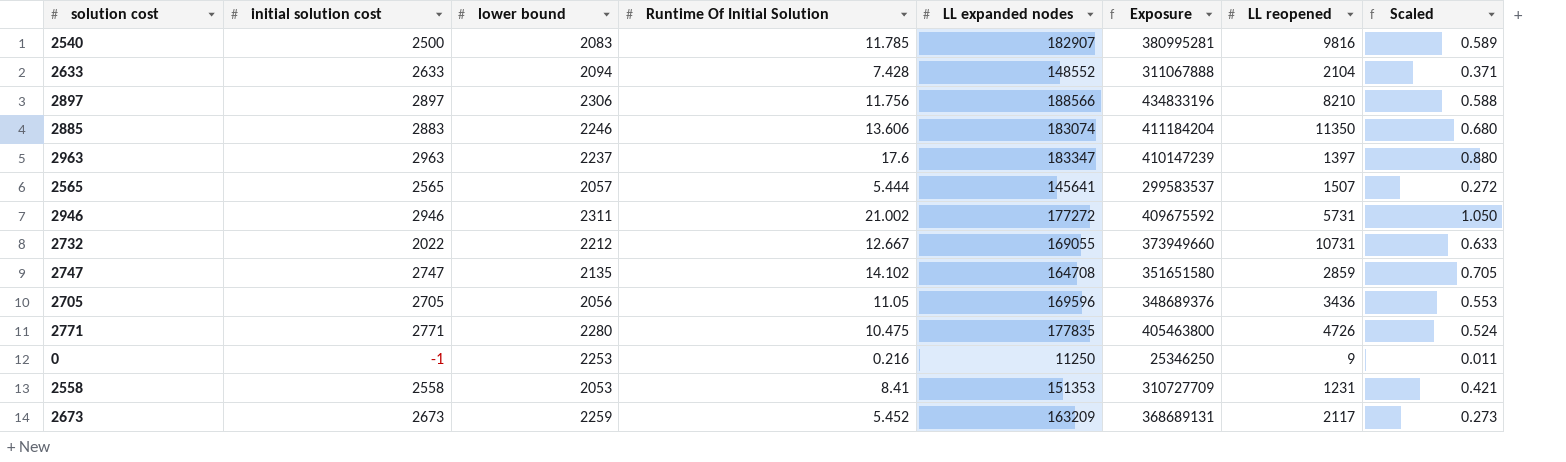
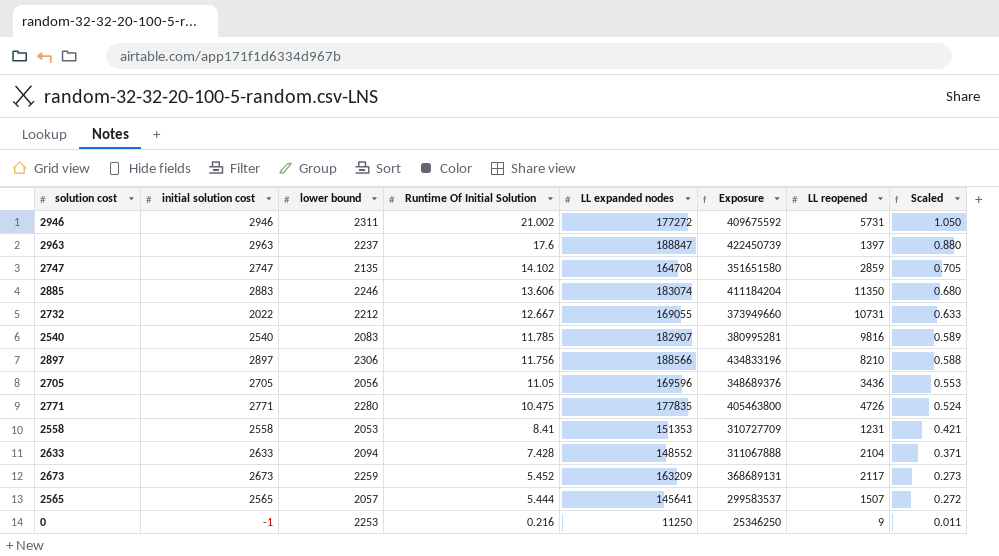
row order: none -> Runtime Of Initial Solution descending
2963 | LL expanded nodes: 183347 -> 188847
2963 | Exposure: 410147239 -> 422450739
2540 | initial solution cost: 2500 -> 2540

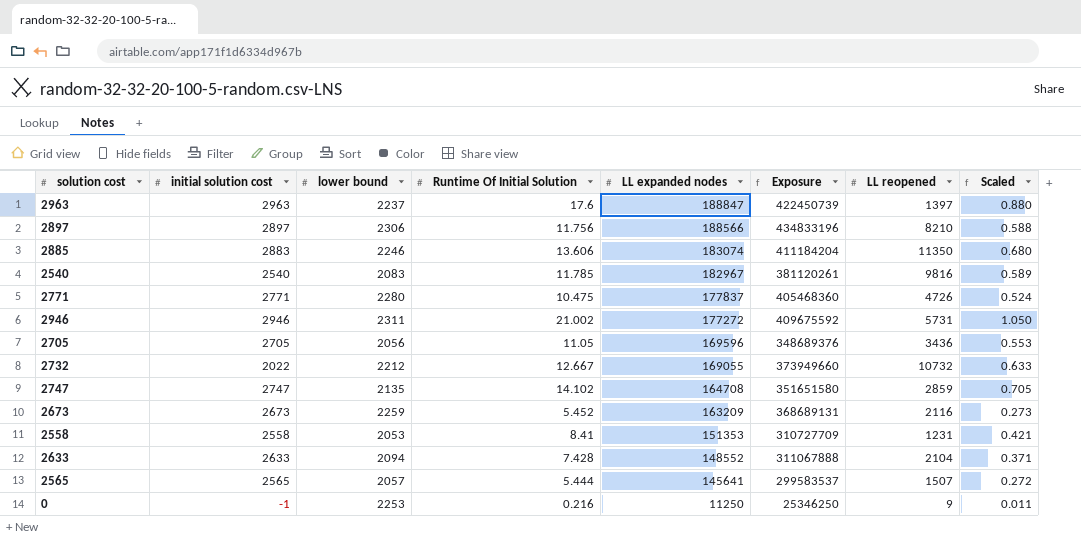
row order: Runtime Of Initial Solution descending -> LL expanded nodes descending
2540 | LL expanded nodes: 182907 -> 182967
2540 | Exposure: 380995281 -> 381120261
2771 | LL expanded nodes: 177835 -> 177837
2771 | Exposure: 405463800 -> 405468360
2732 | LL reopened: 10731 -> 10732
2673 | LL reopened: 2117 -> 2116

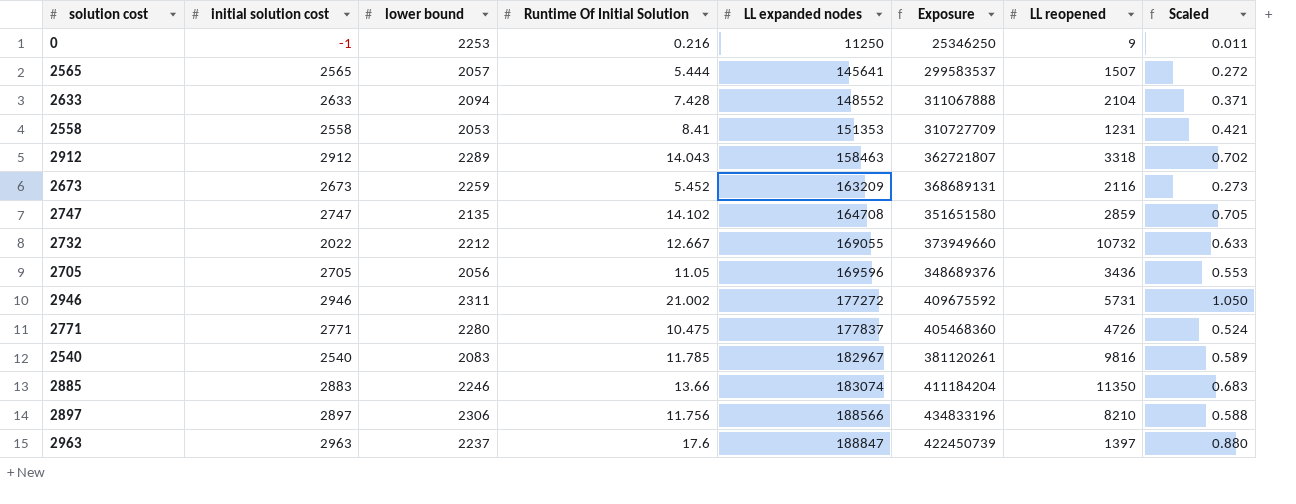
row order: LL expanded nodes descending -> LL expanded nodes ascending
row 2912: none -> 2912 | 2289 | 14.043 | 158463 | 362721807 | 3318 | 0.702
2885 | Runtime Of Initial Solution: 13.606 -> 13.66
2885 | Scaled: 0.680 -> 0.683

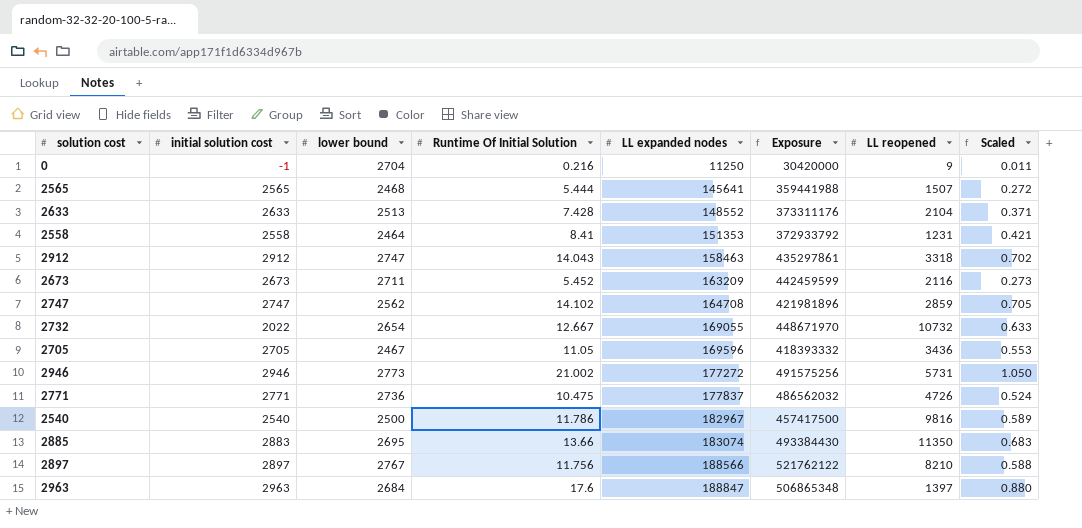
0 | lower bound: 2253 -> 2704
0 | Exposure: 25346250 -> 30420000
2565 | lower bound: 2057 -> 2468
2565 | Exposure: 299583537 -> 359441988
2633 | lower bound: 2094 -> 2513
2633 | Exposure: 311067888 -> 373311176
2558 | lower bound: 2053 -> 2464
2558 | Exposure: 310727709 -> 372933792
2912 | lower bound: 2289 -> 2747
2912 | Exposure: 362721807 -> 435297861
2673 | lower bound: 2259 -> 2711
2673 | Exposure: 368689131 -> 442459599
2747 | lower bound: 2135 -> 2562
2747 | Exposure: 351651580 -> 421981896
2732 | lower bound: 2212 -> 2654
2732 | Exposure: 373949660 -> 448671970
2705 | lower bound: 2056 -> 2467
2705 | Exposure: 348689376 -> 418393332
2946 | lower bound: 2311 -> 2773
2946 | Exposure: 409675592 -> 491575256
2771 | lower bound: 2280 -> 2736
2771 | Exposure: 405468360 -> 486562032
2540 | lower bound: 2083 -> 2500
2540 | Runtime Of Initial Solution: 11.785 -> 11.786
2540 | Exposure: 381120261 -> 457417500
2885 | lower bound: 2246 -> 2695
2885 | Exposure: 411184204 -> 493384430
2897 | lower bound: 2306 -> 2767
2897 | Exposure: 434833196 -> 521762122
2963 | lower bound: 2237 -> 2684
2963 | Exposure: 422450739 -> 506865348

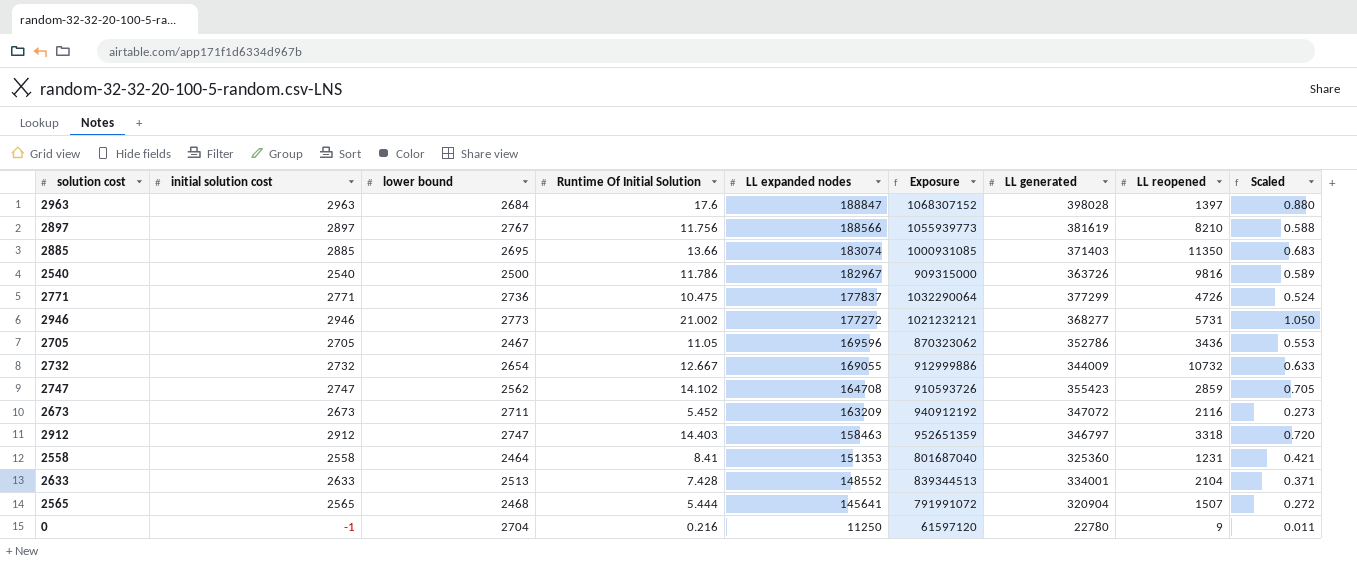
row order: LL expanded nodes ascending -> LL expanded nodes descending
column Exposure | formula: [lower bound] * [LL expanded nodes] -> [lower bound] * [LL generated]
column LL generated | position: none -> 7
2885 | initial solution cost: 2883 -> 2885
2732 | initial solution cost: 2022 -> 2732
2912 | Runtime Of Initial Solution: 14.043 -> 14.403
2912 | Scaled: 0.702 -> 0.720

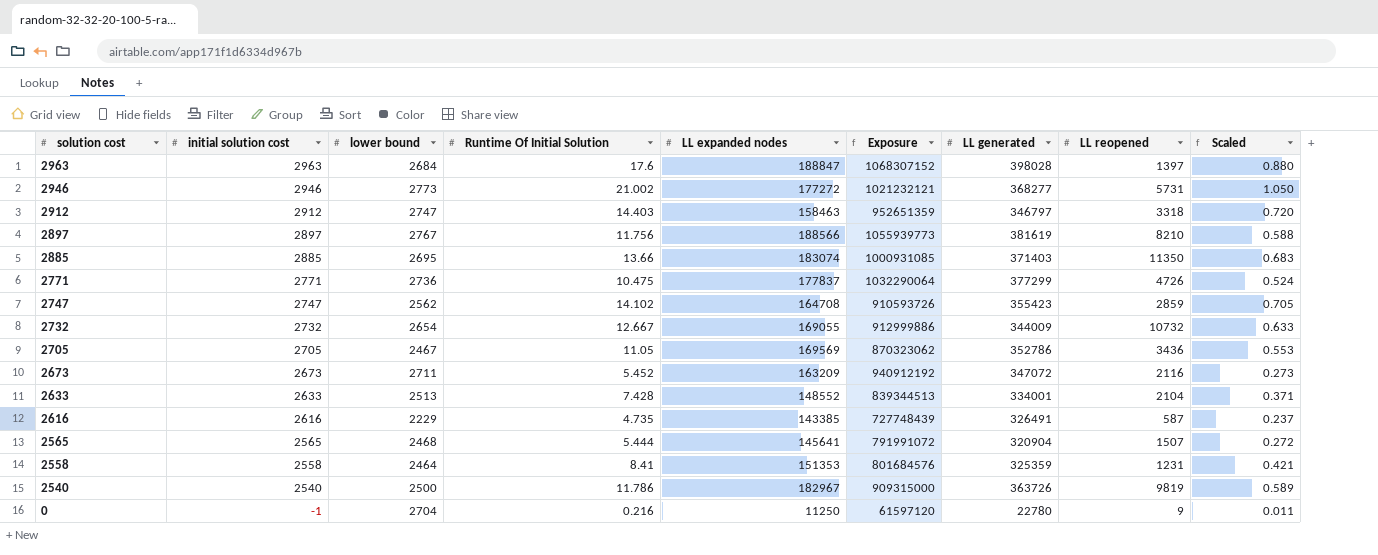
row order: LL expanded nodes descending -> solution cost descending
2705 | LL expanded nodes: 169596 -> 169569
row 2616: none -> 2616 | 2229 | 4.735 | 143385 | 727748439 | 326491 | 587 | 0.237
2558 | Exposure: 801687040 -> 801684576
2558 | LL generated: 325360 -> 325359
2540 | LL reopened: 9816 -> 9819

